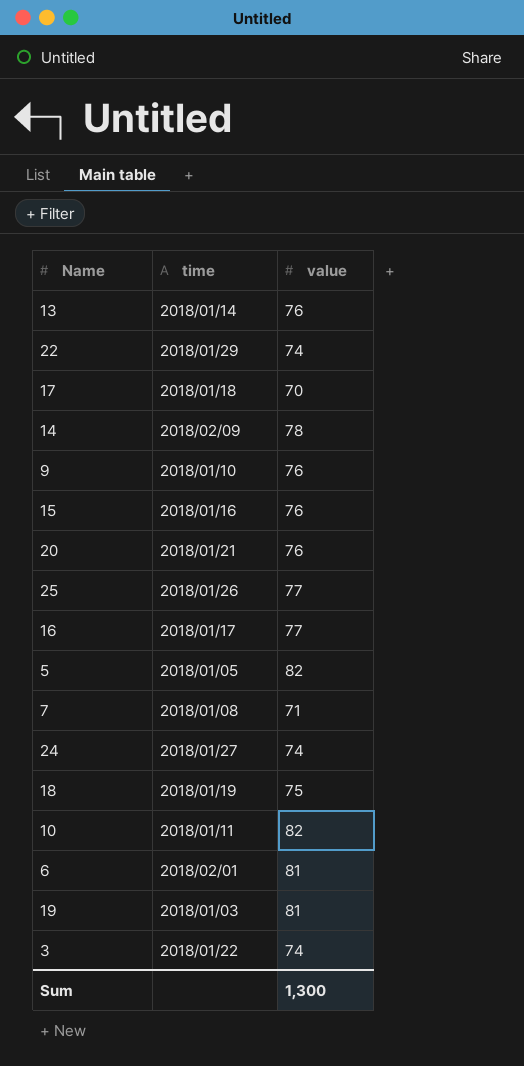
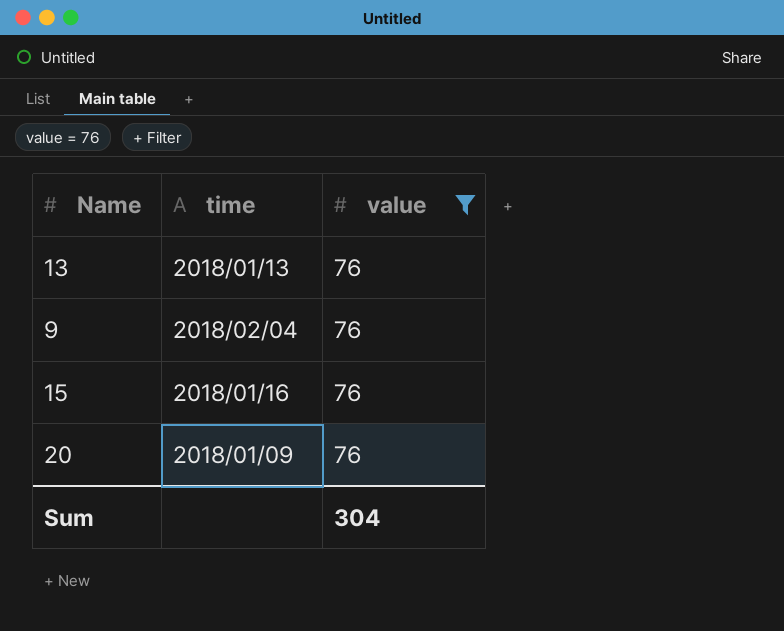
filter: none -> value = 76
13 | time: 2018/01/14 -> 2018/01/13
9 | time: 2018/01/10 -> 2018/02/04
20 | time: 2018/01/21 -> 2018/01/09
Sum | value: 1,300 -> 304

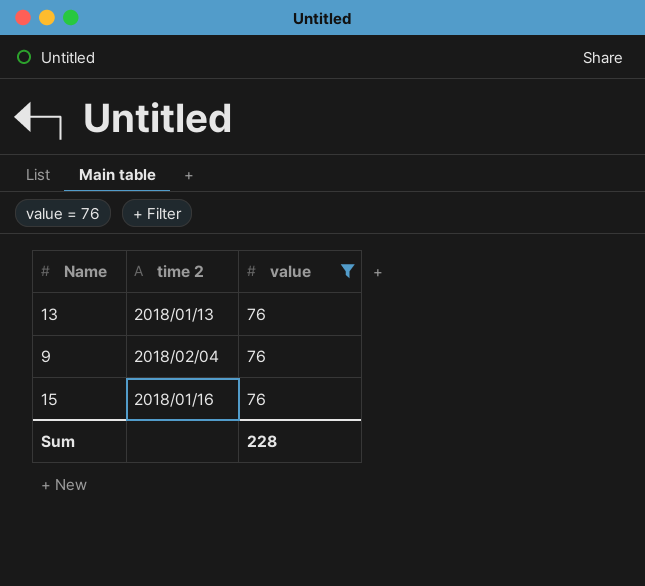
column name: time -> time 2
row 20: 2018/01/09 | 76 -> none
Sum | value: 304 -> 228

